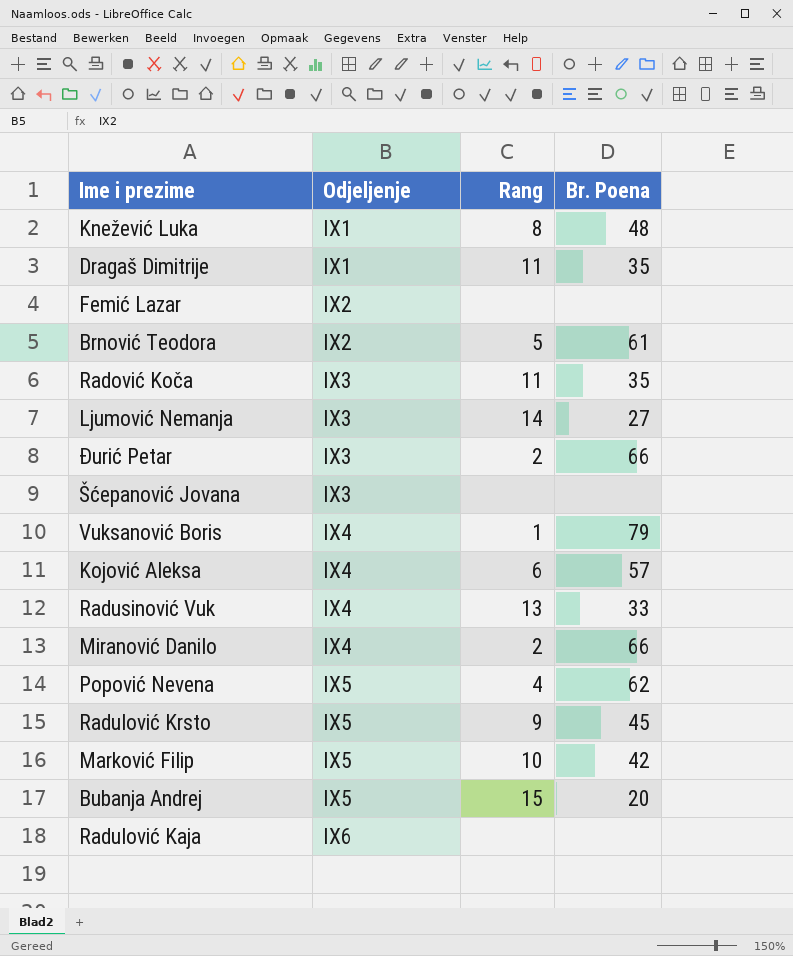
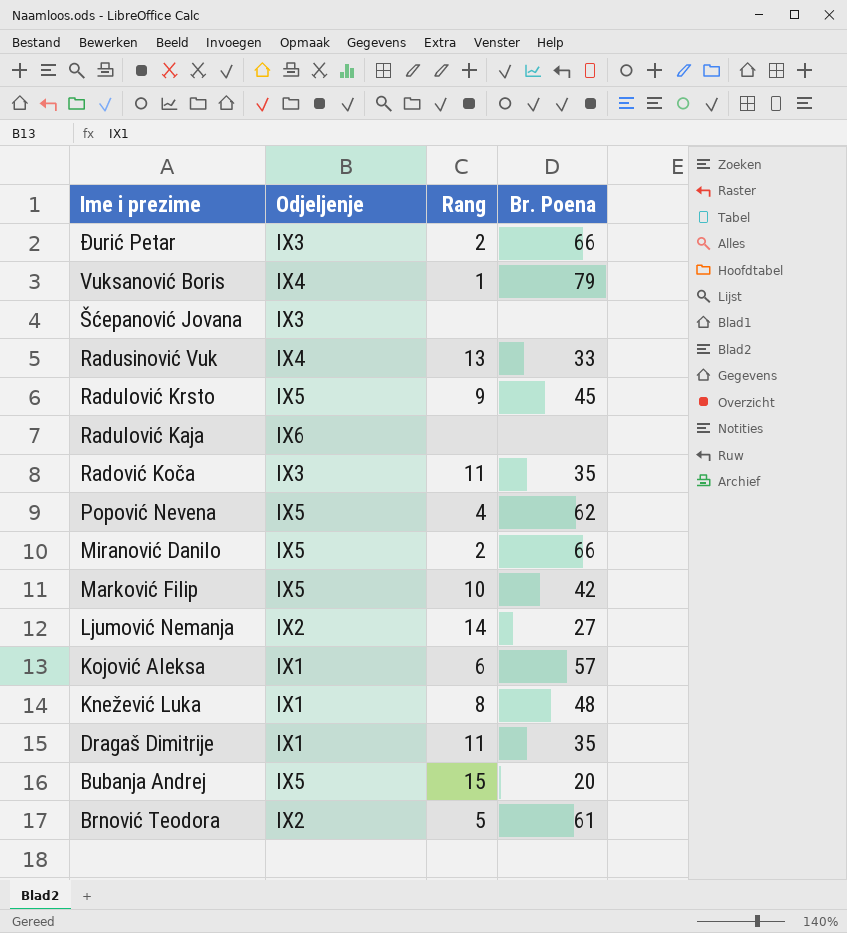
row order: Odjeljenje ascending -> Ime i prezime descending
row Femić Lazar: IX2 | none | none -> none
Miranović Danilo | Odjeljenje: IX4 -> IX5
Ljumović Nemanja | Odjeljenje: IX3 -> IX2
Kojović Aleksa | Odjeljenje: IX4 -> IX1

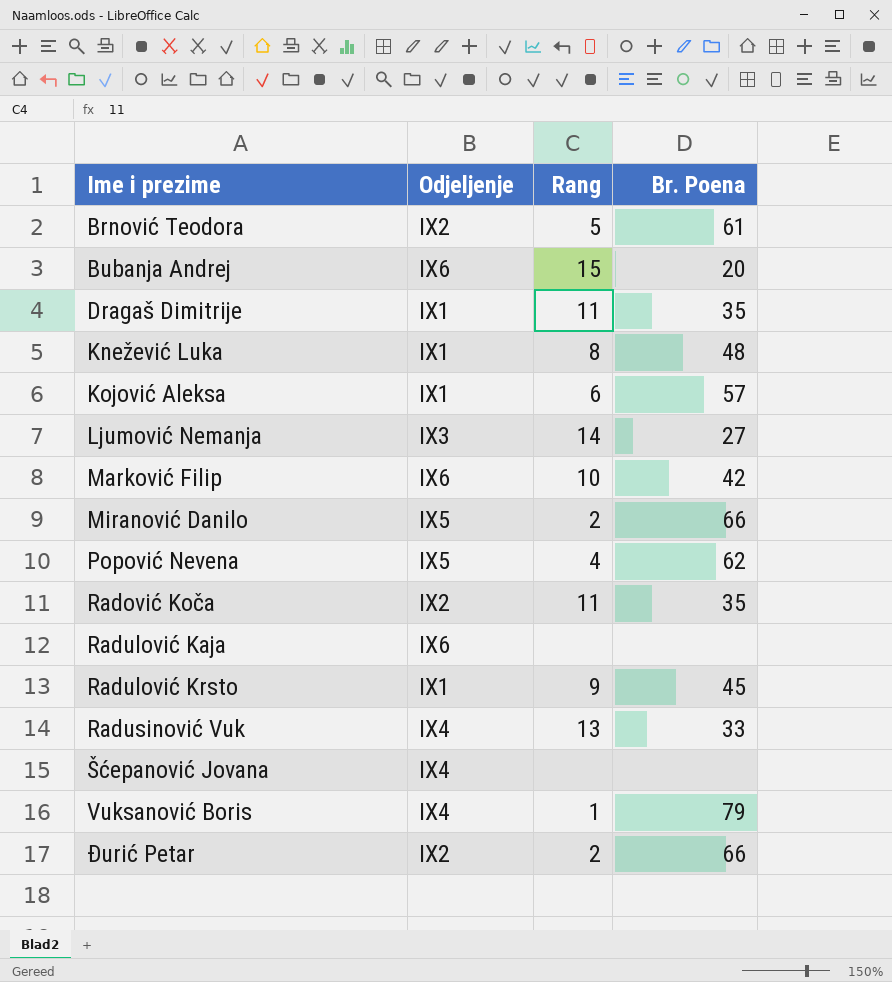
row order: Ime i prezime descending -> Ime i prezime ascending
Bubanja Andrej | Odjeljenje: IX5 -> IX6
Ljumović Nemanja | Odjeljenje: IX2 -> IX3
Marković Filip | Odjeljenje: IX5 -> IX6
Radović Koča | Odjeljenje: IX3 -> IX2
Radulović Krsto | Odjeljenje: IX5 -> IX1
Šćepanović Jovana | Odjeljenje: IX3 -> IX4
Đurić Petar | Odjeljenje: IX3 -> IX2

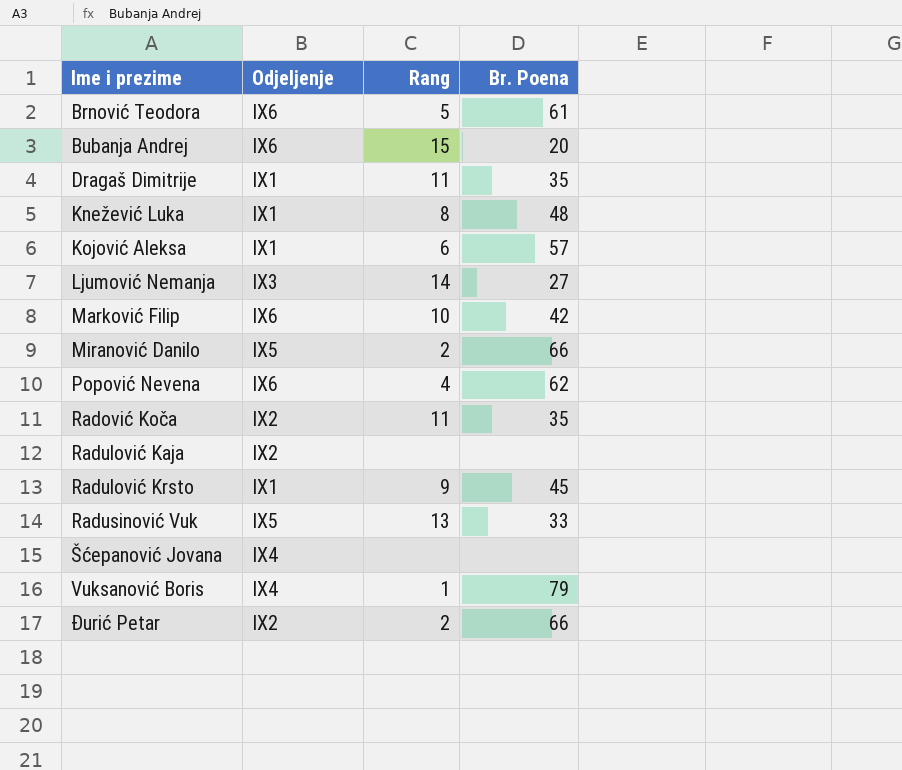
Brnović Teodora | Odjeljenje: IX2 -> IX6
Popović Nevena | Odjeljenje: IX5 -> IX6
Radulović Kaja | Odjeljenje: IX6 -> IX2
Radusinović Vuk | Odjeljenje: IX4 -> IX5

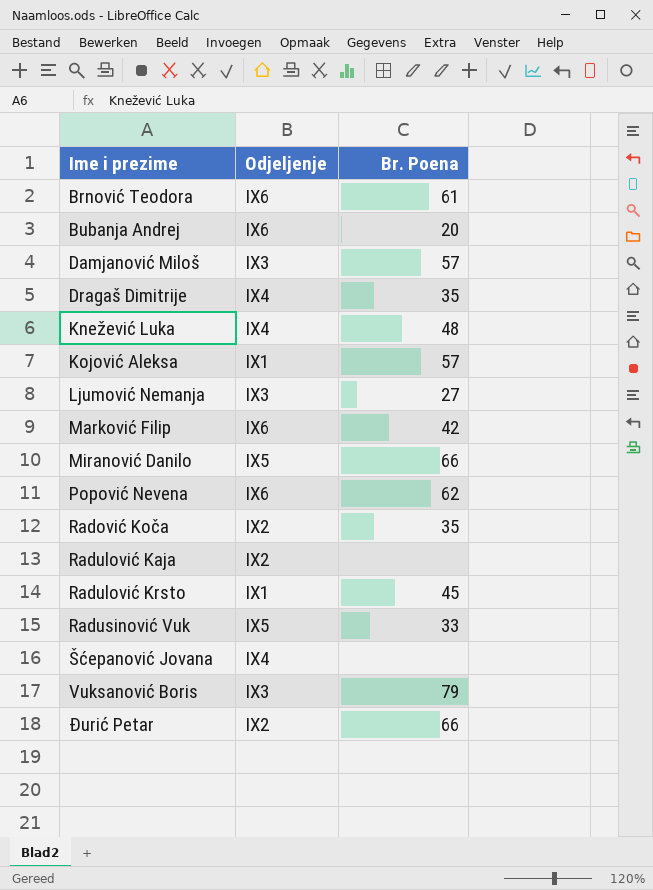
column Rang | position: 3 -> none
row Damjanović Miloš: none -> IX3 | 57
Dragaš Dimitrije | Odjeljenje: IX1 -> IX4
Knežević Luka | Odjeljenje: IX1 -> IX4
Vuksanović Boris | Odjeljenje: IX4 -> IX3

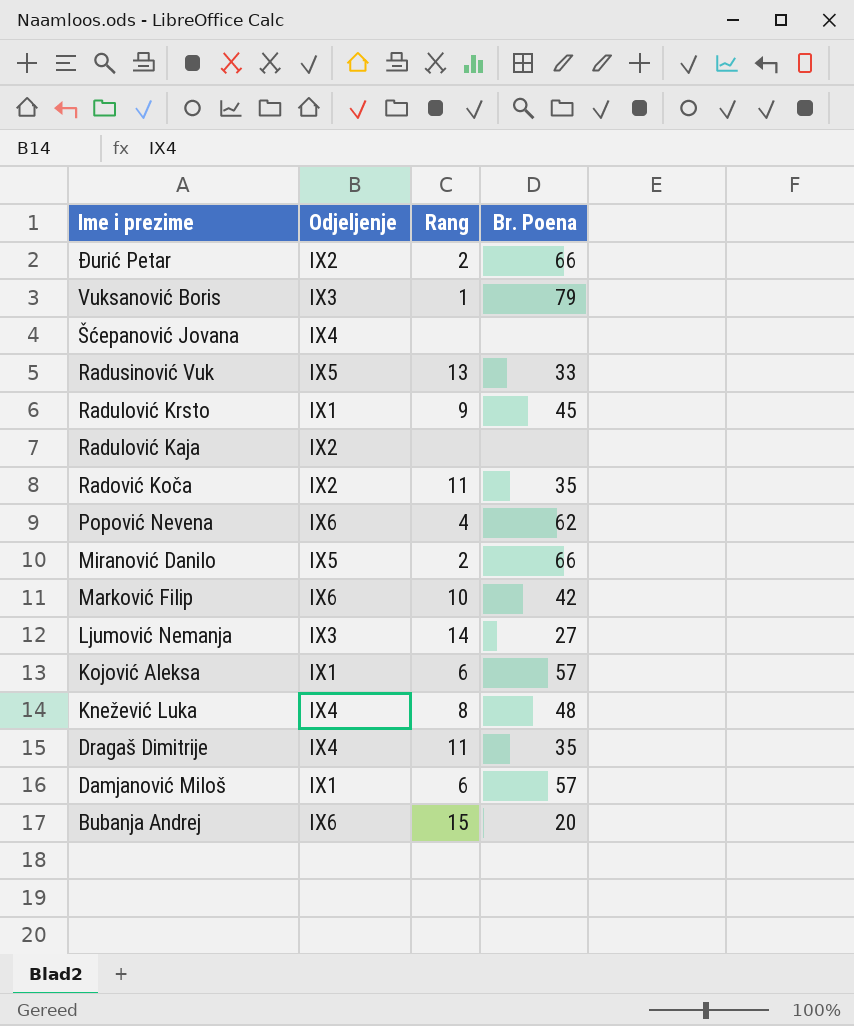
row order: Ime i prezime ascending -> Ime i prezime descending
column Rang | position: none -> 3
row Brnović Teodora: IX6 | 61 -> none
Damjanović Miloš | Odjeljenje: IX3 -> IX1

